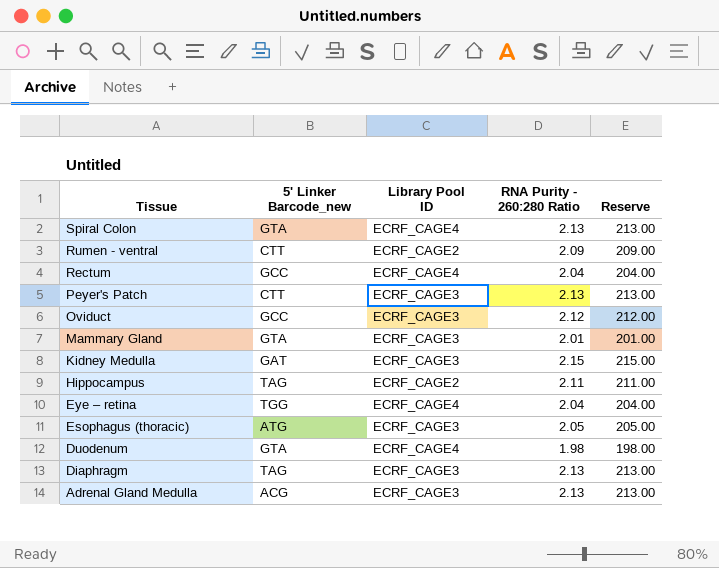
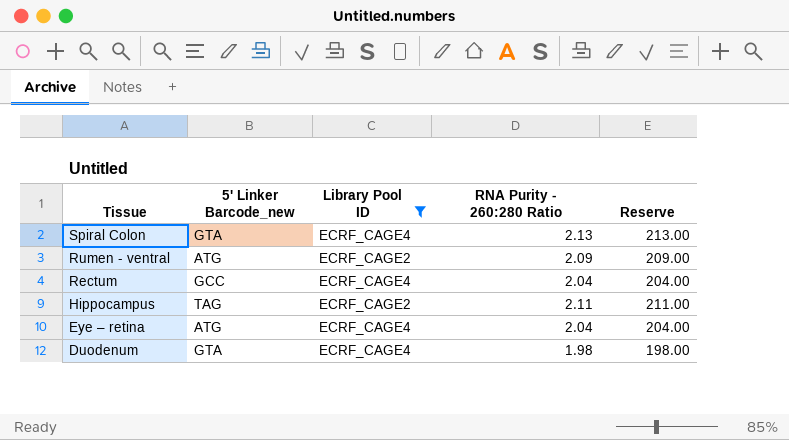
filter: none -> Library Pool ID != ECRF_CAGE3
Rumen - ventral | 5' Linker Barcode_new: CTT -> ATG
Eye – retina | 5' Linker Barcode_new: TGG -> ATG

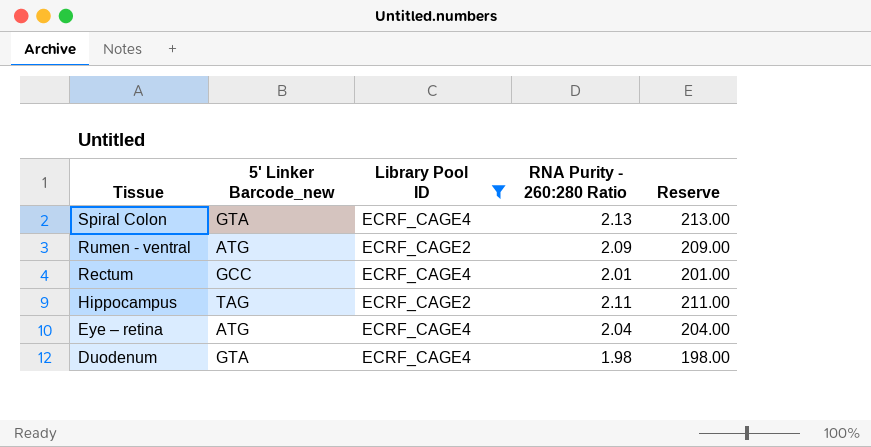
Rectum | RNA Purity - 260:280 Ratio: 2.04 -> 2.01
Rectum | Reserve: 204.00 -> 201.00

